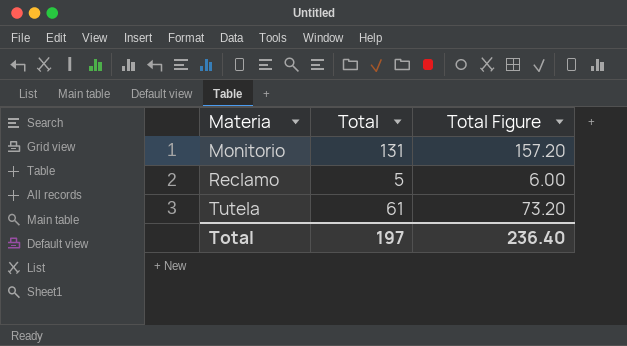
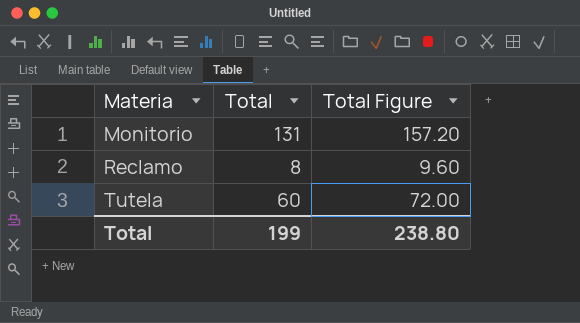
Reclamo | Total: 5 -> 8
Reclamo | Total Figure: 6.00 -> 9.60
Tutela | Total: 61 -> 60
Tutela | Total Figure: 73.20 -> 72.00
Total | Total: 197 -> 199
Total | Total Figure: 236.40 -> 238.80

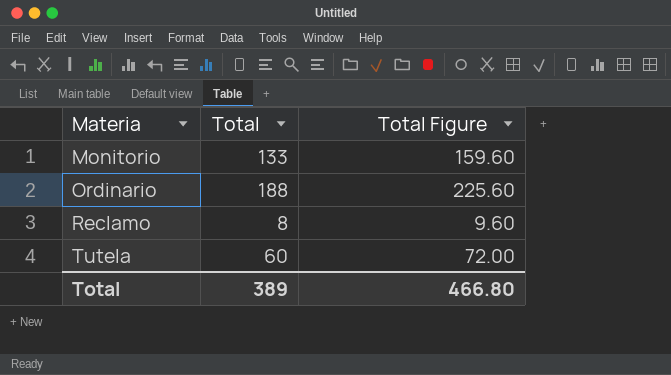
Monitorio | Total: 131 -> 133
Monitorio | Total Figure: 157.20 -> 159.60
row Ordinario: none -> 188 | 225.60
Total | Total: 199 -> 389
Total | Total Figure: 238.80 -> 466.80

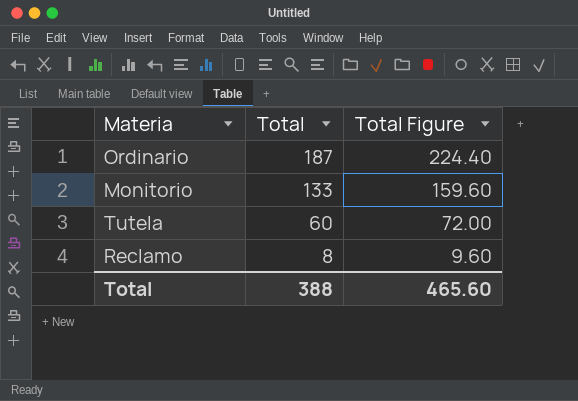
row order: Materia ascending -> Total descending
Ordinario | Total: 188 -> 187
Ordinario | Total Figure: 225.60 -> 224.40
Total | Total: 389 -> 388
Total | Total Figure: 466.80 -> 465.60

